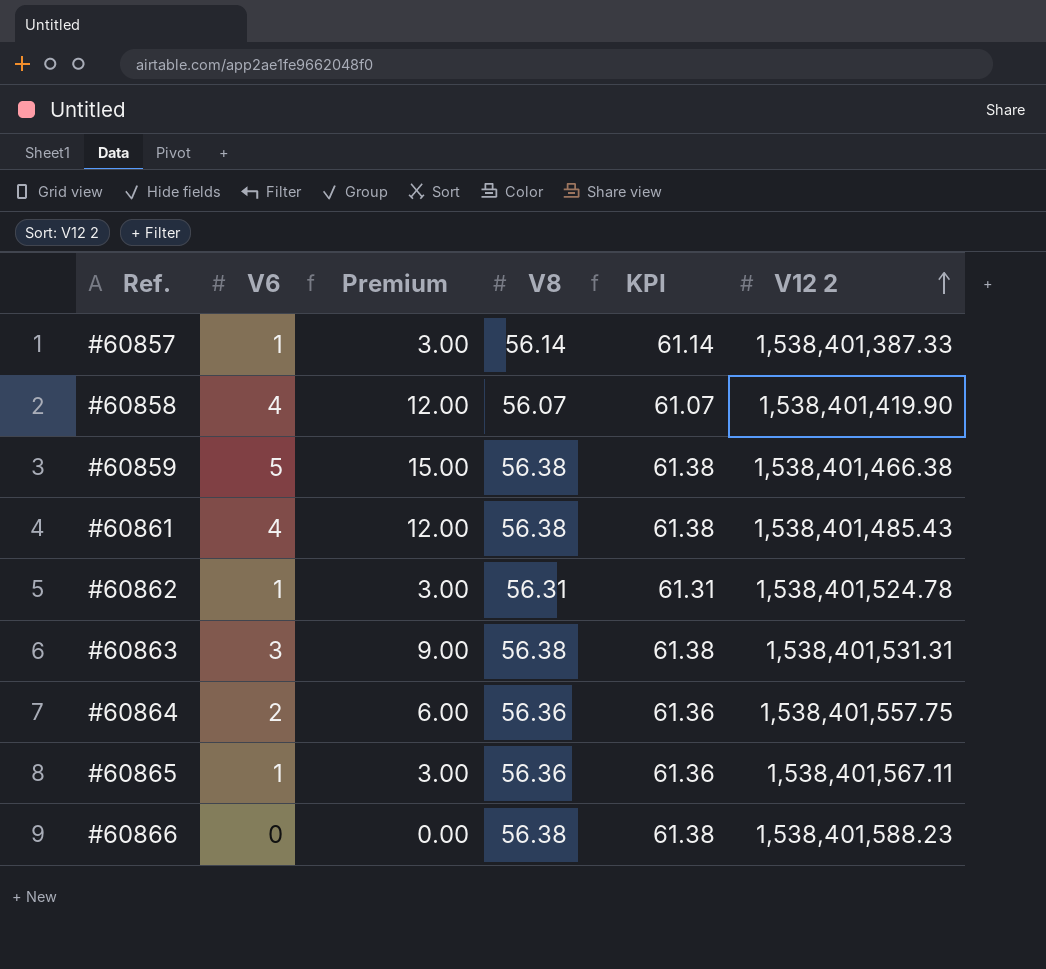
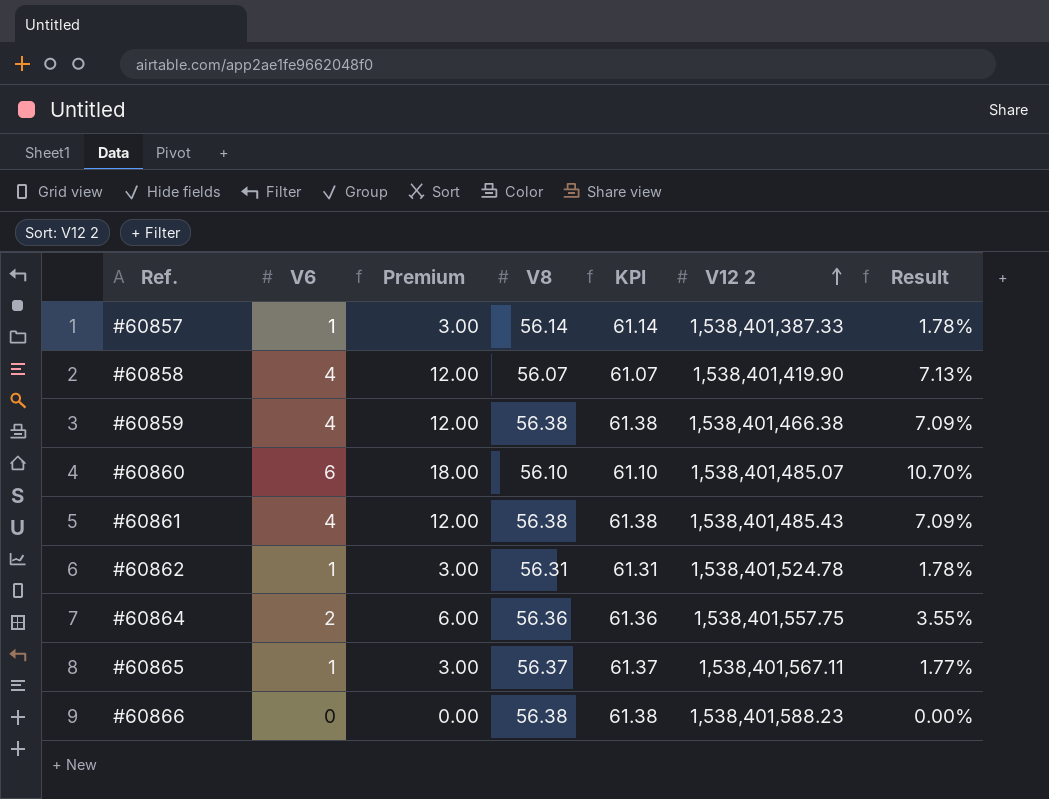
column Result | formula: none -> [V6] / [V8]
row #60863: 3 | 9.00 | 56.38 | 61.38 | 1,538,401,531.31 -> none
#60859 | V6: 5 -> 4
#60859 | Premium: 15.00 -> 12.00
row #60860: none -> 6 | 18.00 | 56.10 | 61.10 | 1,538,401,485.07 | 10.70%
#60865 | V8: 56.36 -> 56.37
#60865 | KPI: 61.36 -> 61.37

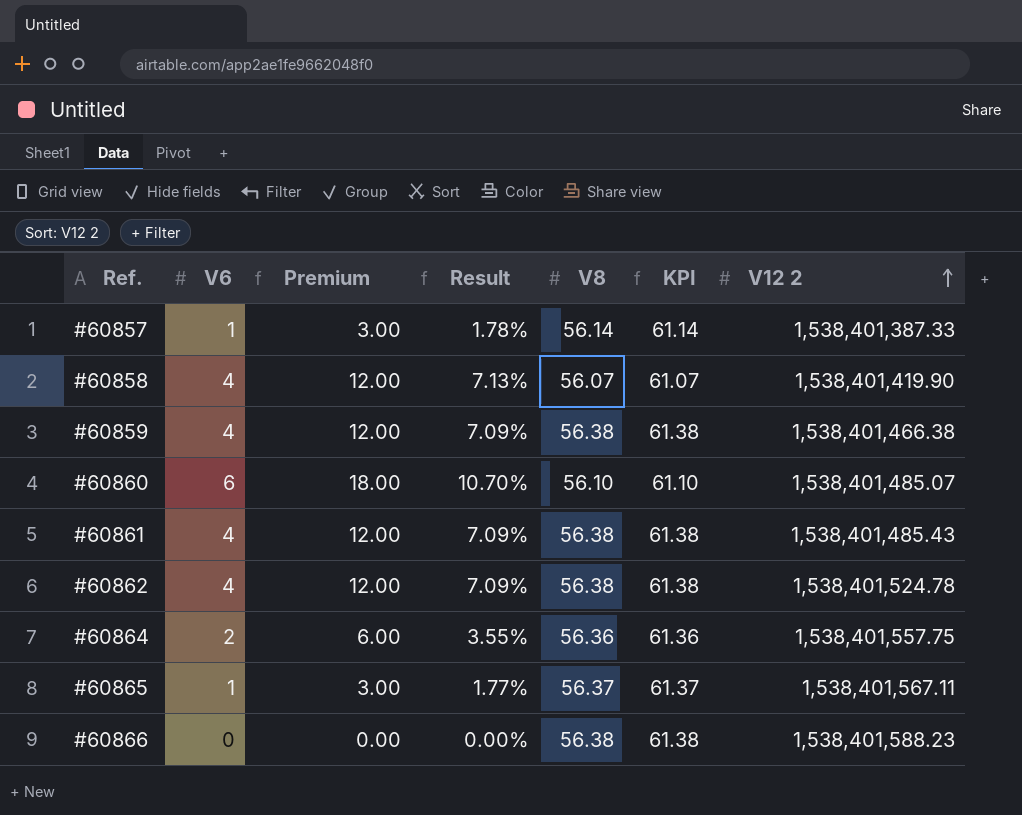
column Result | position: 7 -> 4
#60862 | V6: 1 -> 4
#60862 | Premium: 3.00 -> 12.00
#60862 | Result: 1.78% -> 7.09%
#60862 | V8: 56.31 -> 56.38
#60862 | KPI: 61.31 -> 61.38

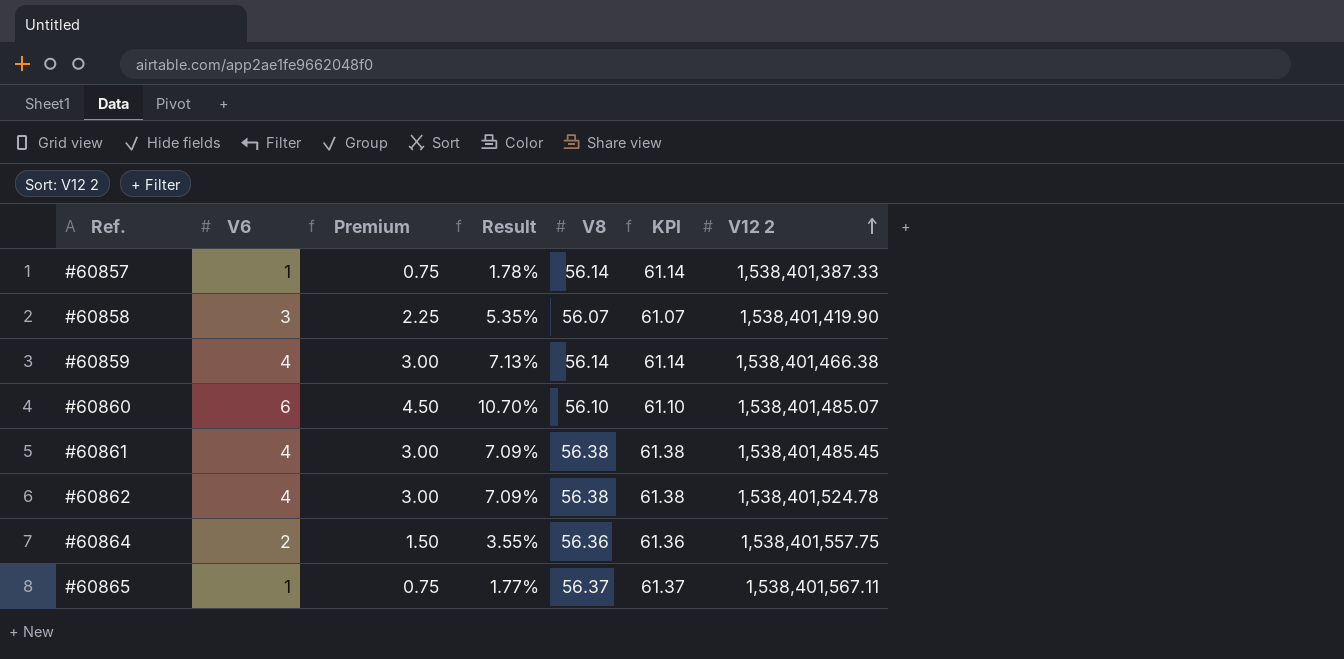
column Premium | formula: [V6] * 3 -> [V6] * 0.75
row #60866: 0 | 0.00 | 0.00% | 56.38 | 61.38 | 1,538,401,588.23 -> none
#60858 | V6: 4 -> 3
#60858 | Result: 7.13% -> 5.35%
#60859 | Result: 7.09% -> 7.13%
#60859 | V8: 56.38 -> 56.14
#60859 | KPI: 61.38 -> 61.14
#60861 | V12 2: 1,538,401,485.43 -> 1,538,401,485.45

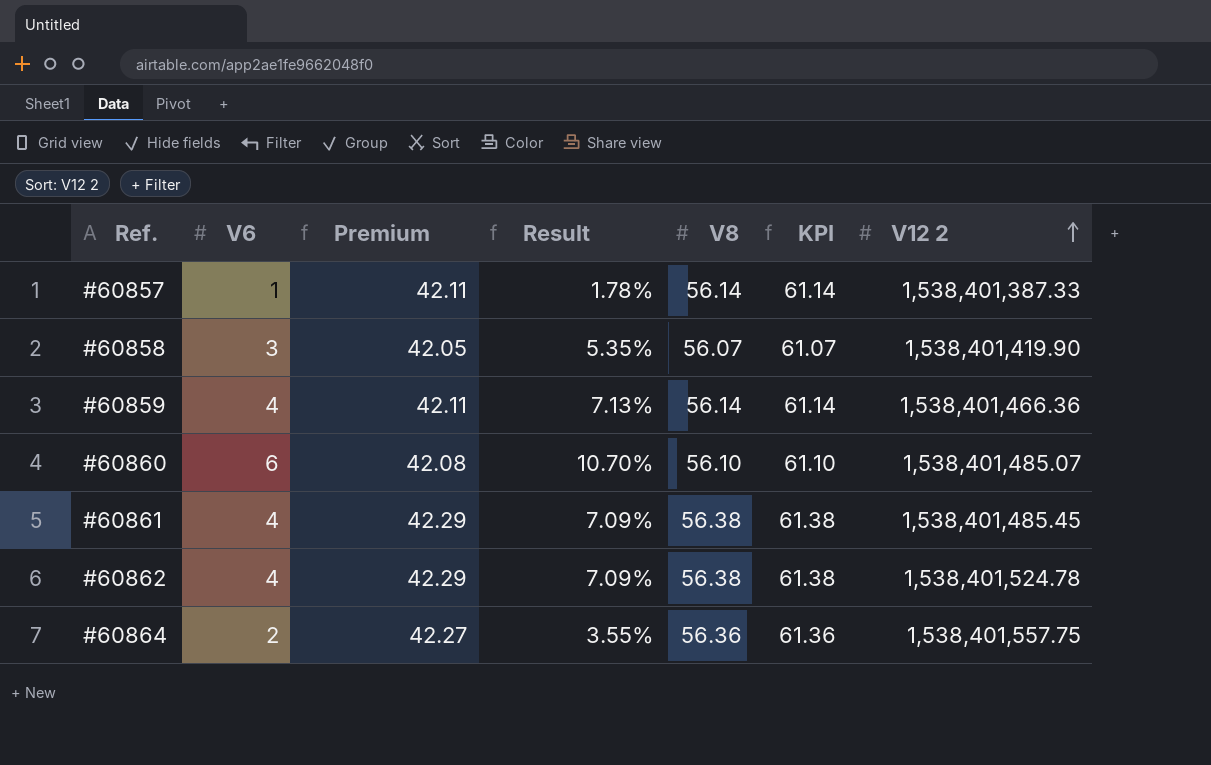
column Premium | formula: [V6] * 0.75 -> [V8] * 0.75
row #60865: 1 | 0.75 | 1.77% | 56.37 | 61.37 | 1,538,401,567.11 -> none
#60859 | V12 2: 1,538,401,466.38 -> 1,538,401,466.36

